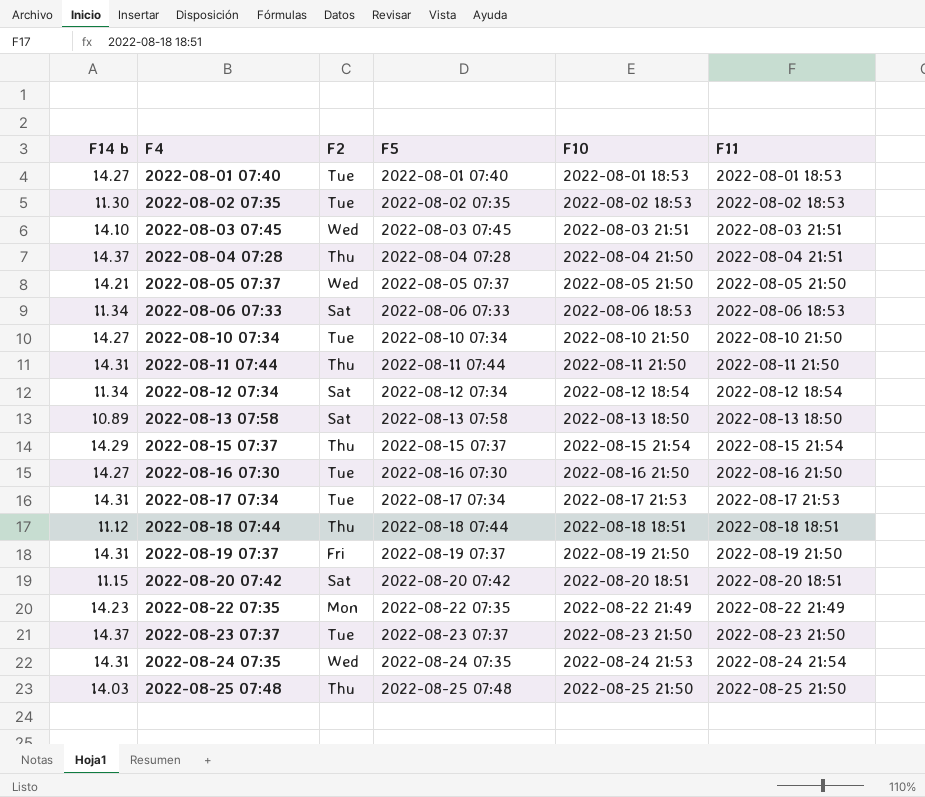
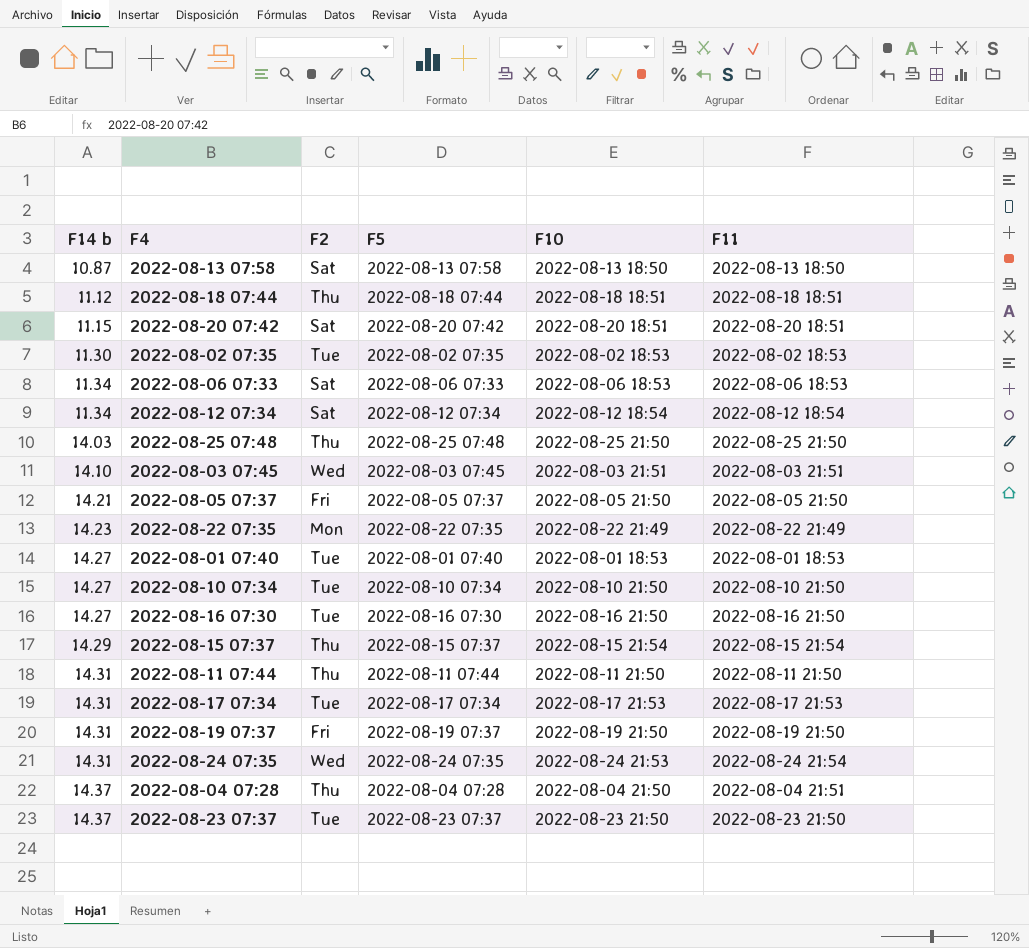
row order: F4 ascending -> F14 b ascending
2022-08-13 07:58 | F14 b: 10.89 -> 10.87
2022-08-05 07:37 | F2: Wed -> Fri

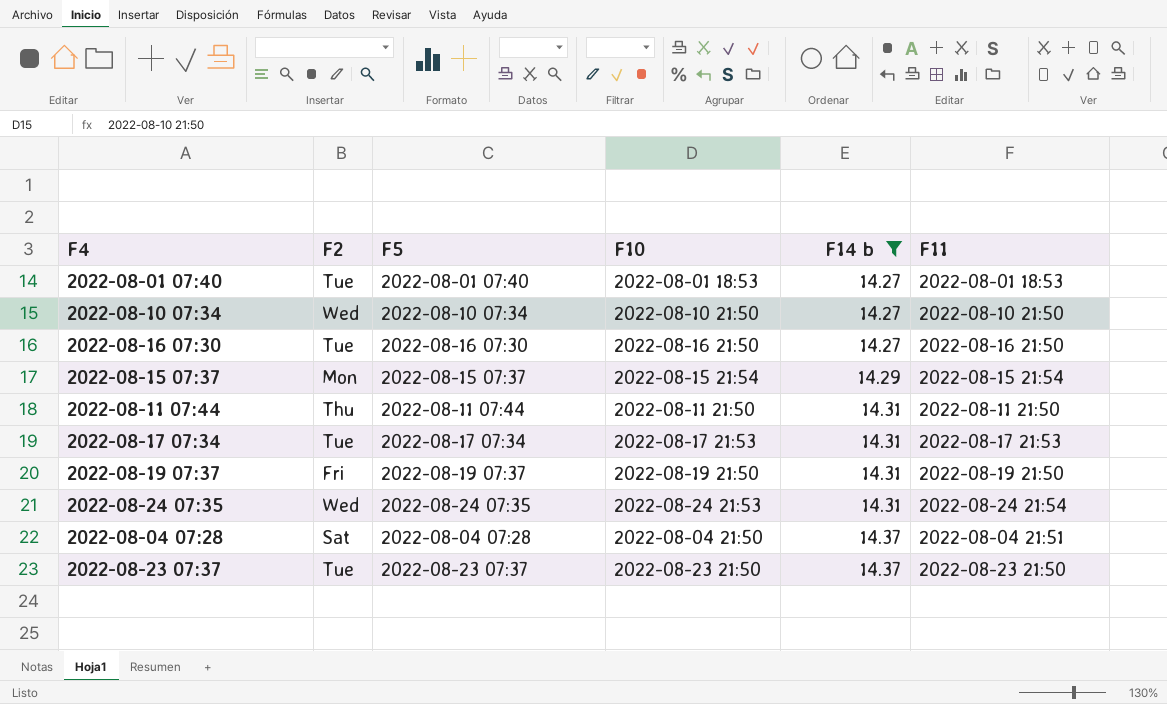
filter: none -> F14 b >= 14.27
column F14 b | position: 1 -> 5
2022-08-10 07:34 | F2: Tue -> Wed
2022-08-15 07:37 | F2: Thu -> Mon
2022-08-04 07:28 | F2: Thu -> Sat

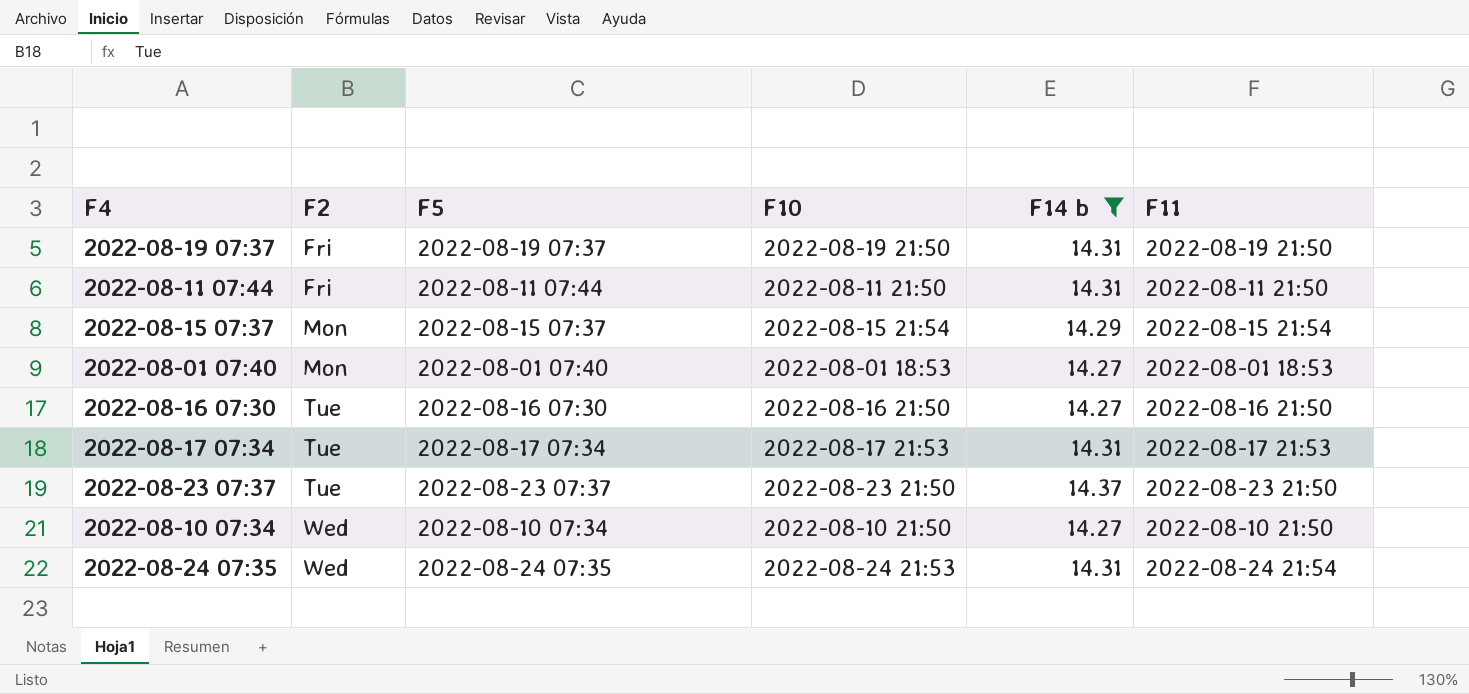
row order: F14 b ascending -> F2 ascending
row 2022-08-04 07:28: Sat | 2022-08-04 07:28 | 2022-08-04 21:50 | 14.37 | 2022-08-04 21:51 -> none
2022-08-11 07:44 | F2: Thu -> Fri
2022-08-01 07:40 | F2: Tue -> Mon

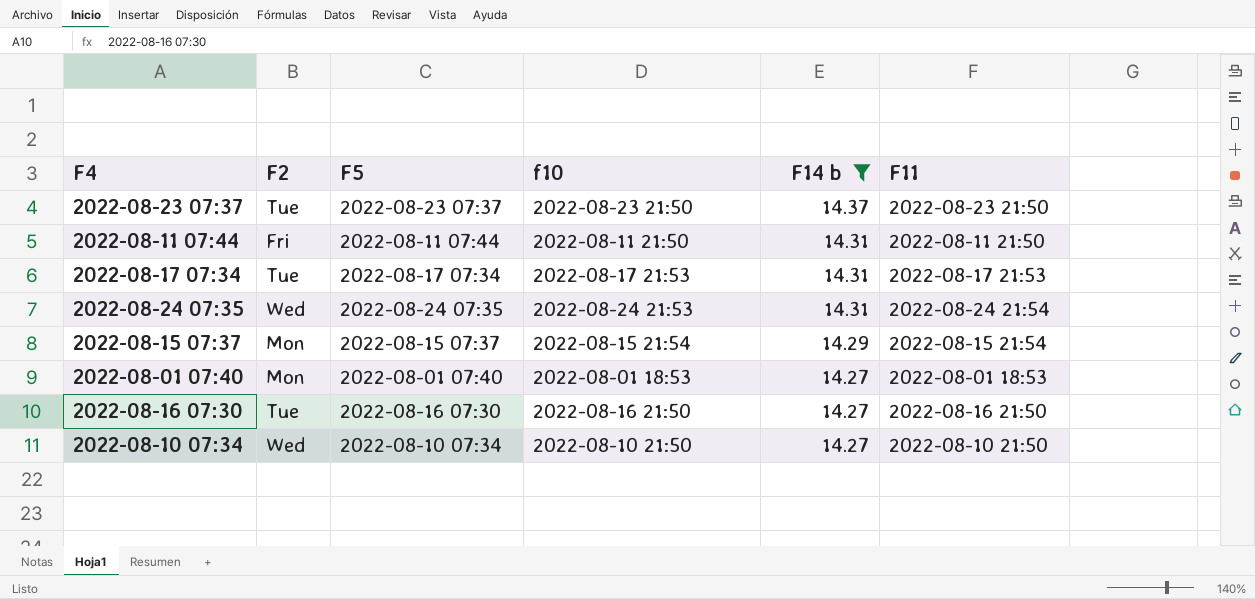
row order: F2 ascending -> F14 b descending
column name: F10 -> f10
row 2022-08-19 07:37: Fri | 2022-08-19 07:37 | 2022-08-19 21:50 | 14.31 | 2022-08-19 21:50 -> none

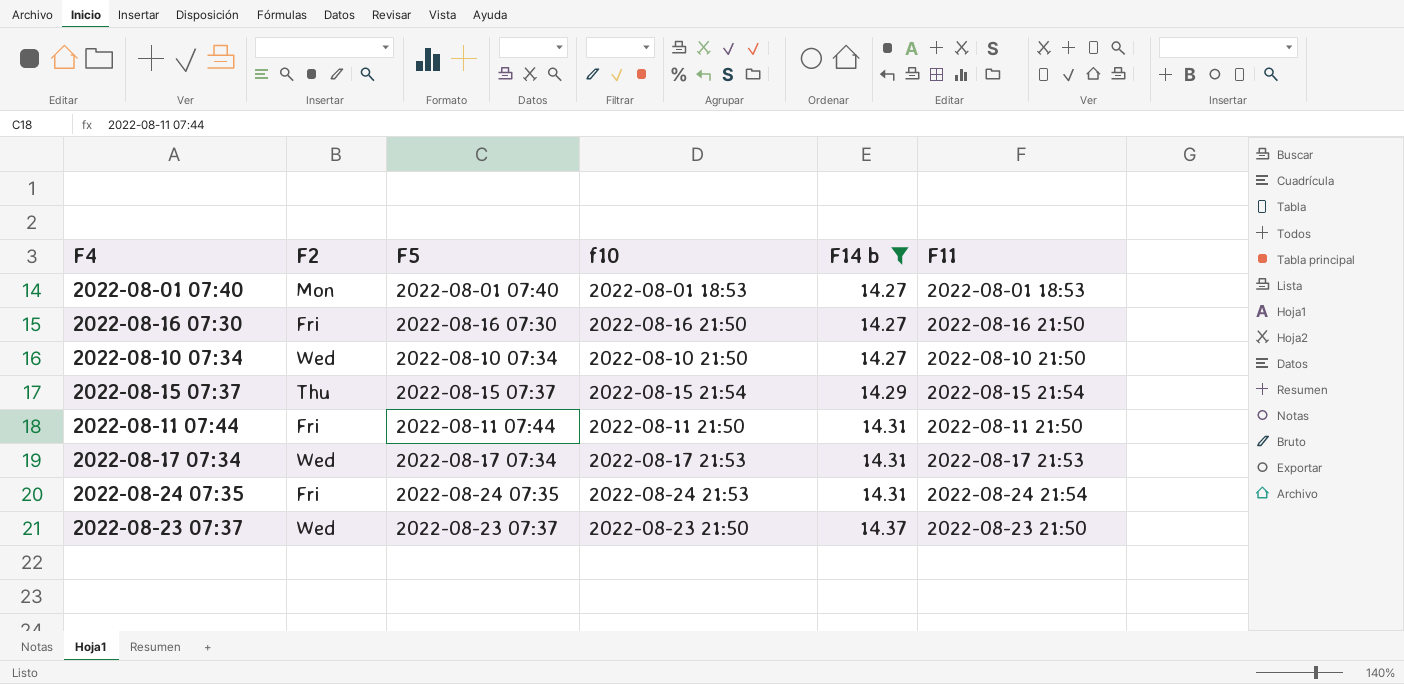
row order: F14 b descending -> F14 b ascending
2022-08-16 07:30 | F2: Tue -> Fri
2022-08-15 07:37 | F2: Mon -> Thu
2022-08-17 07:34 | F2: Tue -> Wed
2022-08-24 07:35 | F2: Wed -> Fri
2022-08-23 07:37 | F2: Tue -> Wed

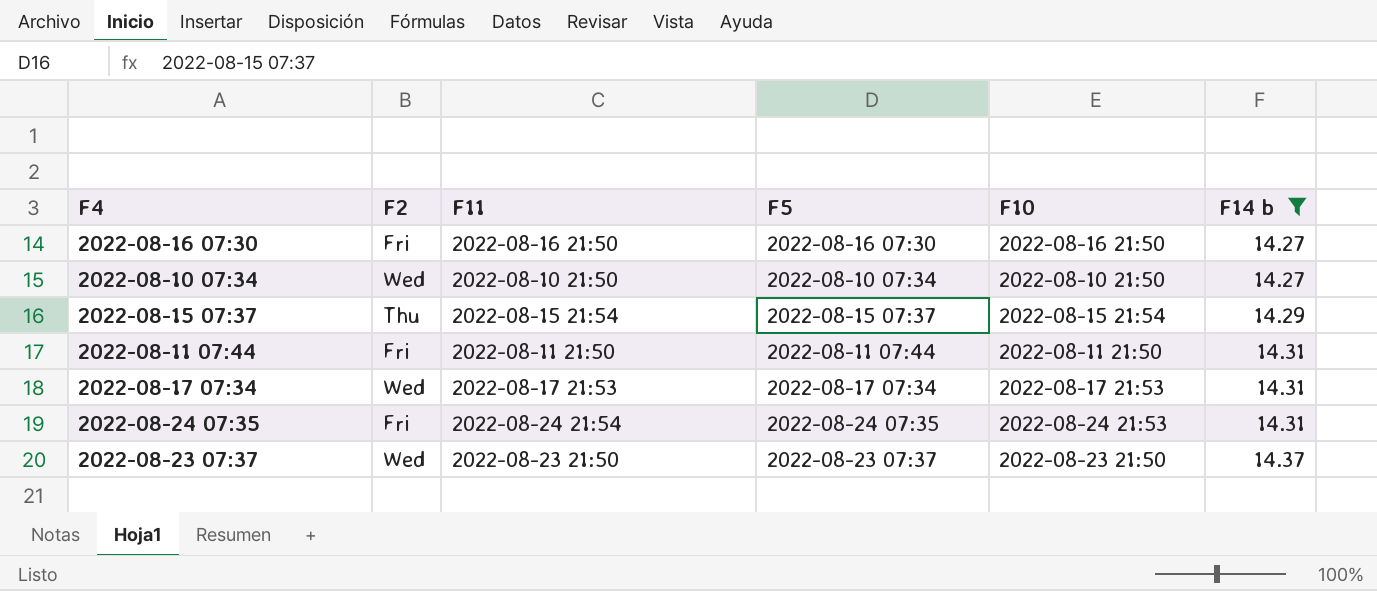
column F11 | position: 6 -> 3
column name: f10 -> F10
row 2022-08-01 07:40: Mon | 2022-08-01 07:40 | 2022-08-01 18:53 | 14.27 | 2022-08-01 18:53 -> none

